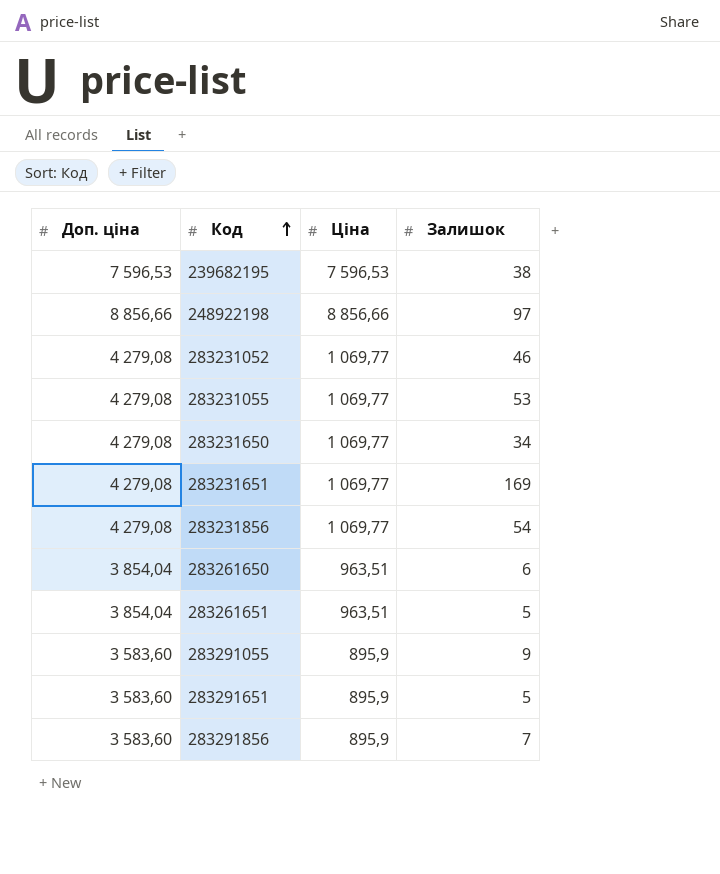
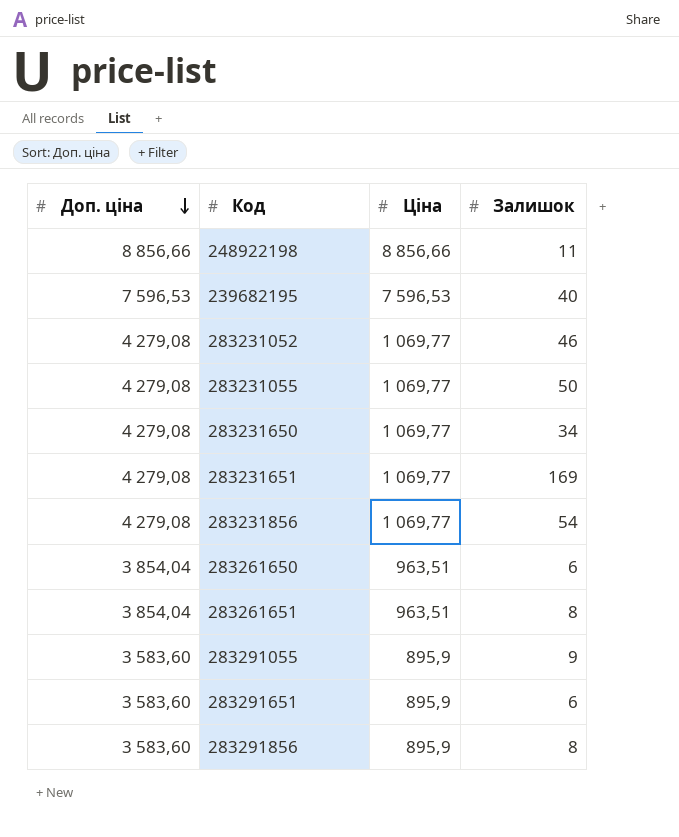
row order: Код ascending -> Доп. ціна descending
248922198 | Залишок: 97 -> 11
239682195 | Залишок: 38 -> 40
283231055 | Залишок: 53 -> 50
283261651 | Залишок: 5 -> 8
283291651 | Залишок: 5 -> 6
283291856 | Залишок: 7 -> 8

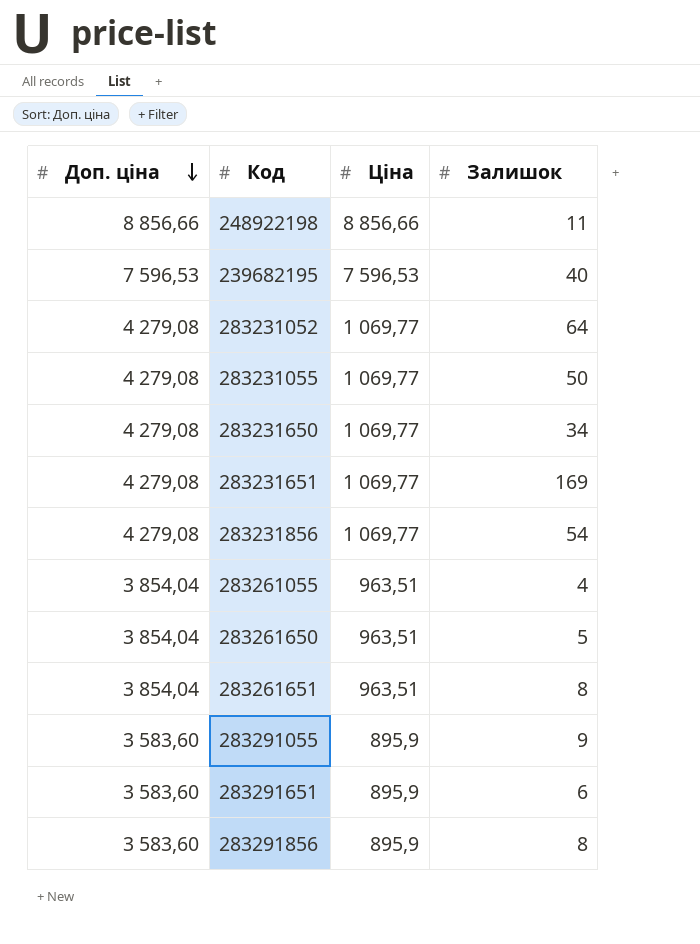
283231052 | Залишок: 46 -> 64
row 283261055: none -> 3 854,04 | 963,51 | 4
283261650 | Залишок: 6 -> 5

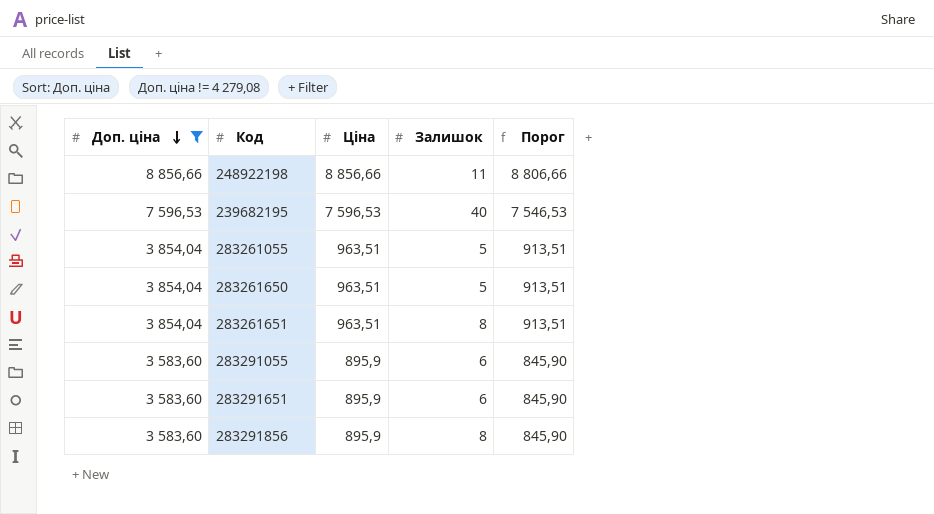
filter: none -> Доп. ціна != 4 279,08
column Порог | formula: none -> [Ціна] - 50
283261055 | Залишок: 4 -> 5
283291055 | Залишок: 9 -> 6

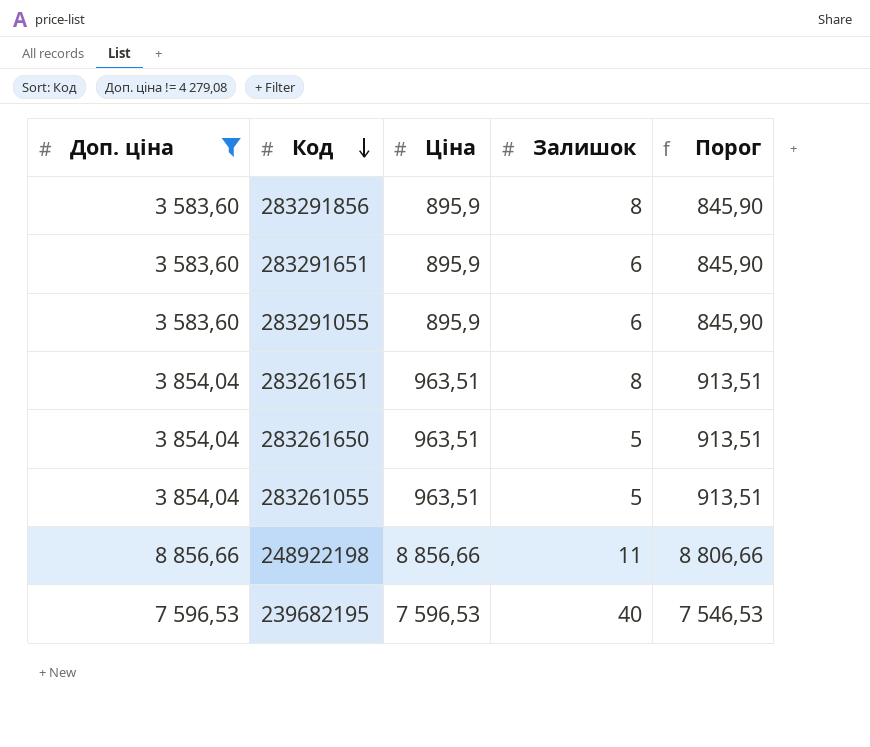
row order: Доп. ціна descending -> Код descending

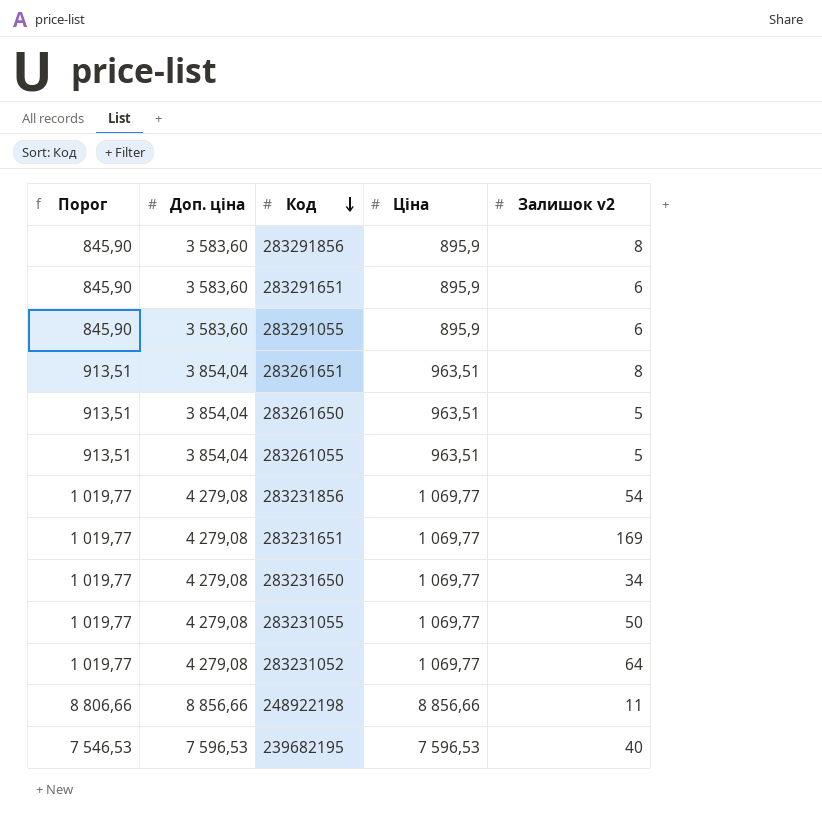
filter: Доп. ціна != 4 279,08 -> none
column Порог | position: 5 -> 1
column name: Залишок -> Залишок v2

